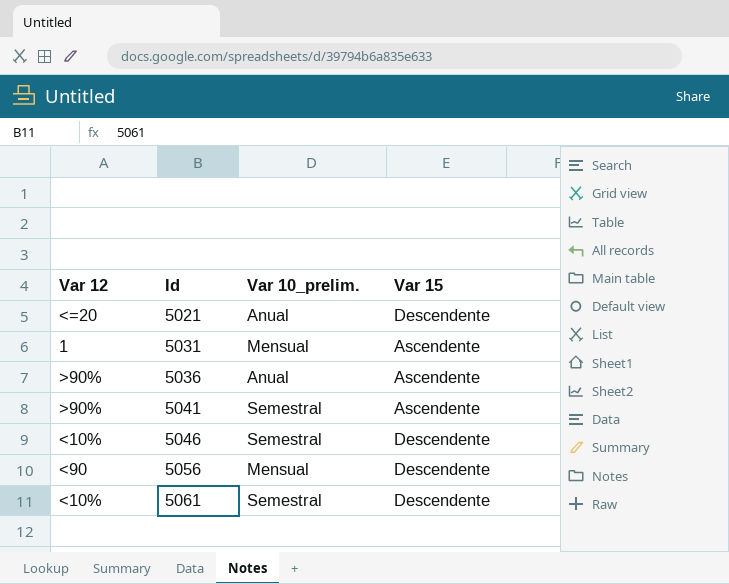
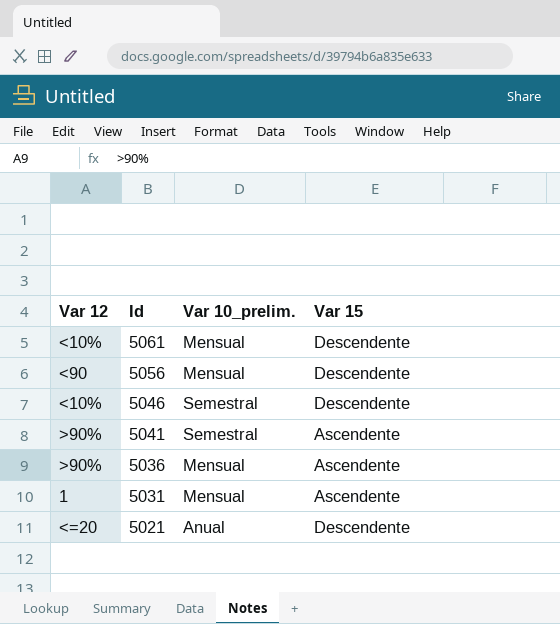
row order: Id ascending -> Id descending
5061 | Var 10_prelim.: Semestral -> Mensual
5036 | Var 10_prelim.: Anual -> Mensual

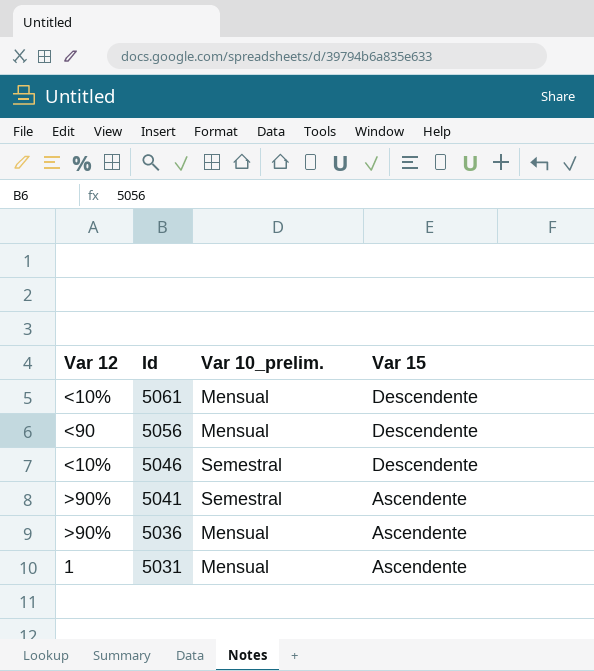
row 5021: <=20 | Anual | Descendente -> none

